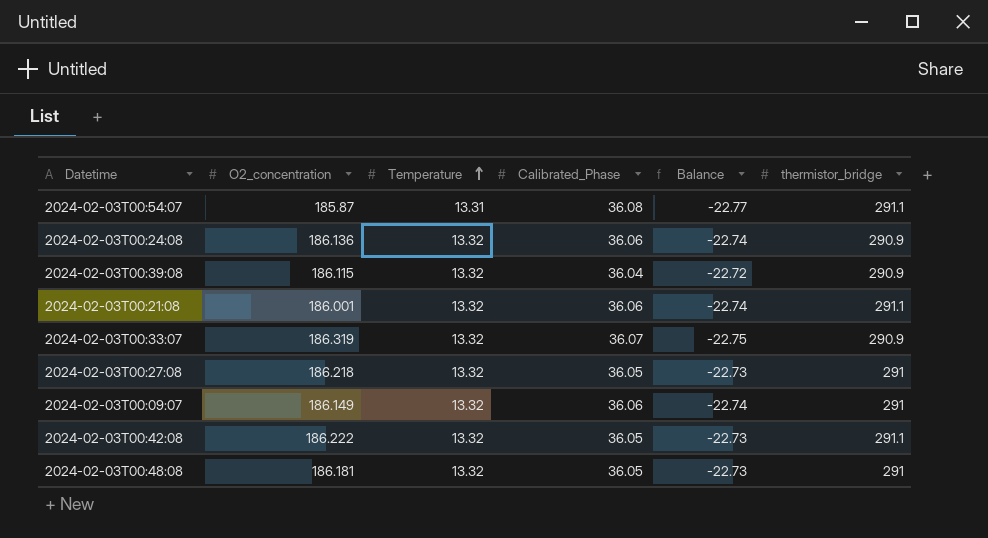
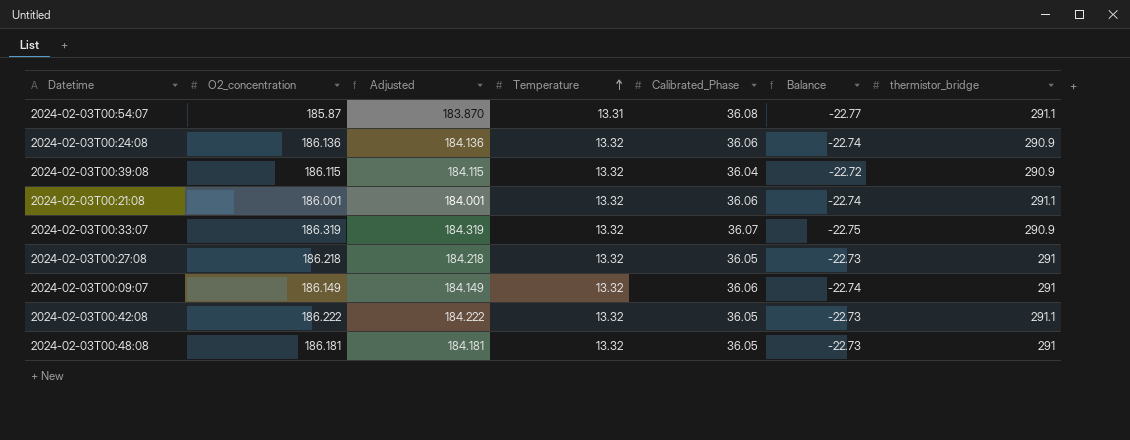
column Adjusted | formula: none -> [O2_concentration] - 2

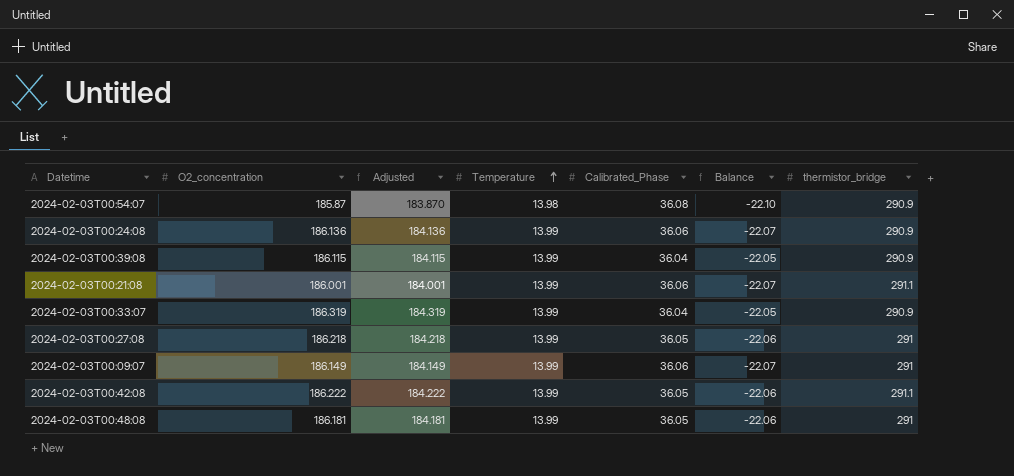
2024-02-03T00:54:07 | Temperature: 13.31 -> 13.98
2024-02-03T00:54:07 | Balance: -22.77 -> -22.10
2024-02-03T00:54:07 | thermistor_bridge: 291.1 -> 290.9
2024-02-03T00:24:08 | Temperature: 13.32 -> 13.99
2024-02-03T00:24:08 | Balance: -22.74 -> -22.07
2024-02-03T00:39:08 | Temperature: 13.32 -> 13.99
2024-02-03T00:39:08 | Balance: -22.72 -> -22.05
2024-02-03T00:21:08 | Temperature: 13.32 -> 13.99
2024-02-03T00:21:08 | Balance: -22.74 -> -22.07
2024-02-03T00:33:07 | Temperature: 13.32 -> 13.99
2024-02-03T00:33:07 | Calibrated_Phase: 36.07 -> 36.04
2024-02-03T00:33:07 | Balance: -22.75 -> -22.05
2024-02-03T00:27:08 | Temperature: 13.32 -> 13.99
2024-02-03T00:27:08 | Balance: -22.73 -> -22.06
2024-02-03T00:09:07 | Temperature: 13.32 -> 13.99
2024-02-03T00:09:07 | Balance: -22.74 -> -22.07
2024-02-03T00:42:08 | Temperature: 13.32 -> 13.99
2024-02-03T00:42:08 | Balance: -22.73 -> -22.06
2024-02-03T00:48:08 | Temperature: 13.32 -> 13.99
2024-02-03T00:48:08 | Balance: -22.73 -> -22.06

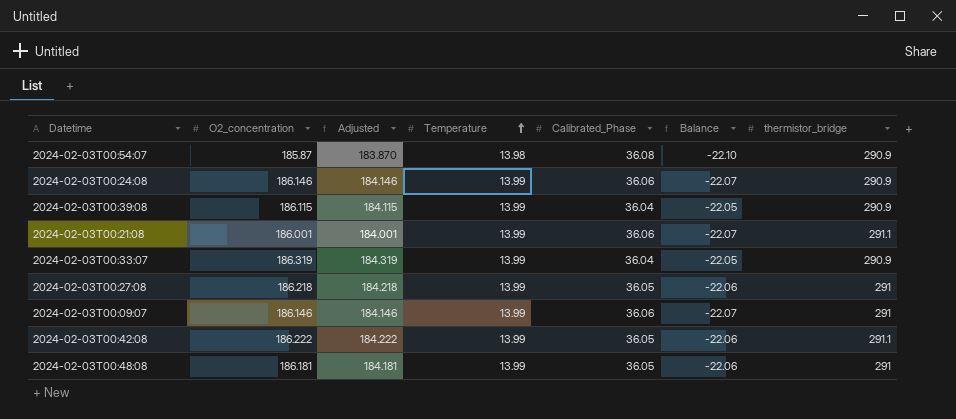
2024-02-03T00:24:08 | O2_concentration: 186.136 -> 186.146
2024-02-03T00:24:08 | Adjusted: 184.136 -> 184.146
2024-02-03T00:09:07 | O2_concentration: 186.149 -> 186.146
2024-02-03T00:09:07 | Adjusted: 184.149 -> 184.146

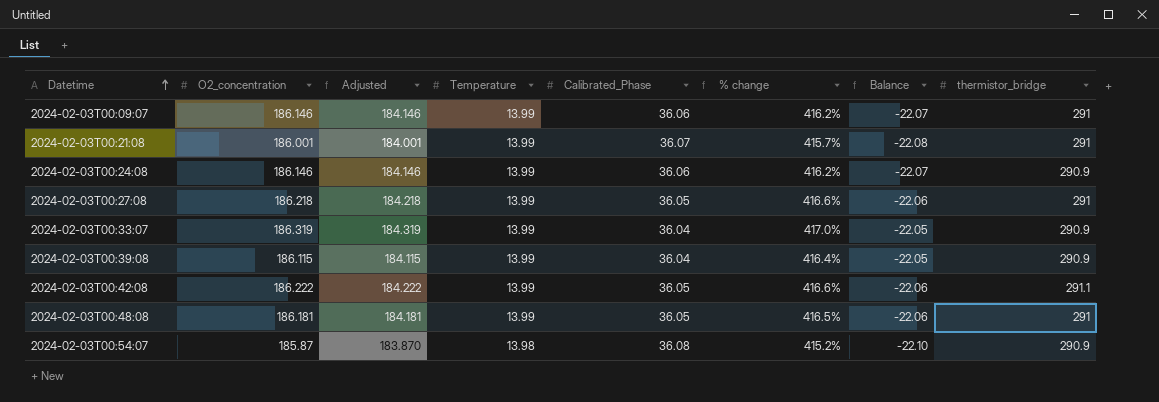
row order: Temperature ascending -> Datetime ascending
column % change | formula: none -> ([O2_concentration] - [Calibrated_Phase]) / [Calibrated_Phase]
2024-02-03T00:21:08 | Calibrated_Phase: 36.06 -> 36.07
2024-02-03T00:21:08 | Balance: -22.07 -> -22.08
2024-02-03T00:21:08 | thermistor_bridge: 291.1 -> 291

